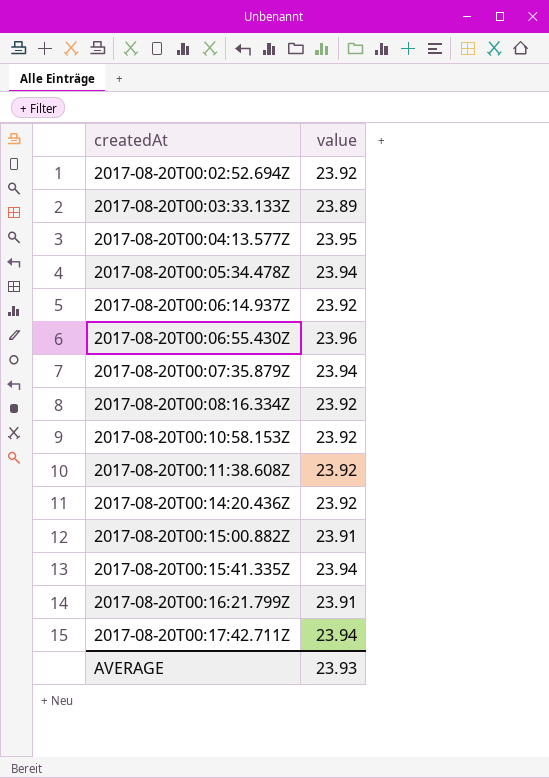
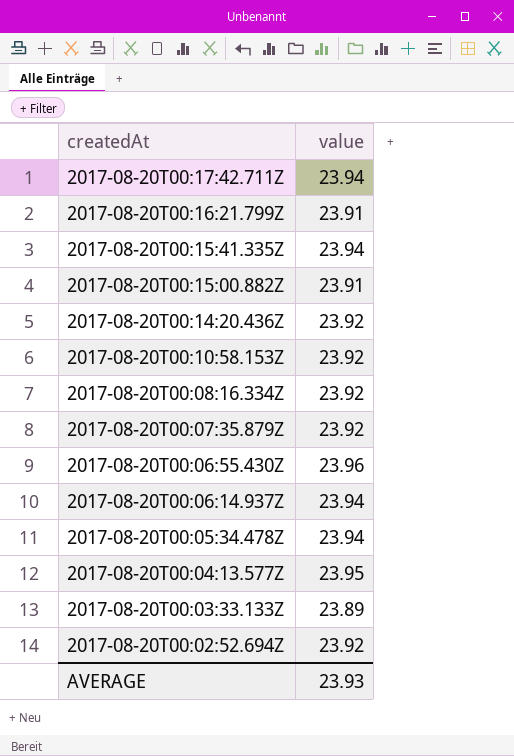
row order: createdAt ascending -> createdAt descending
row 2017-08-20T00:11:38.608Z: 23.92 -> none
2017-08-20T00:07:35.879Z | value: 23.94 -> 23.92
2017-08-20T00:06:14.937Z | value: 23.92 -> 23.94

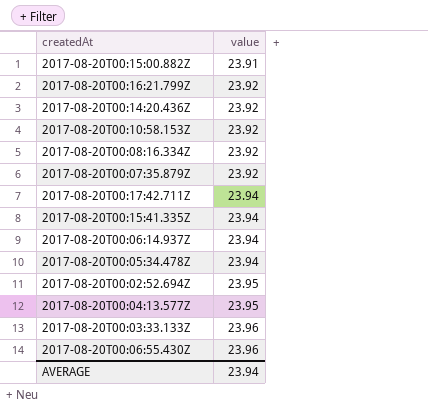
row order: createdAt descending -> value ascending
2017-08-20T00:16:21.799Z | value: 23.91 -> 23.92
2017-08-20T00:02:52.694Z | value: 23.92 -> 23.95
2017-08-20T00:03:33.133Z | value: 23.89 -> 23.96
AVERAGE | value: 23.93 -> 23.94

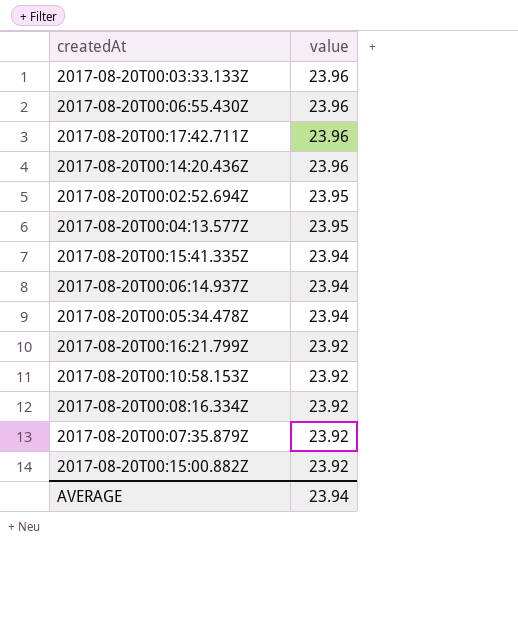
row order: value ascending -> value descending
2017-08-20T00:17:42.711Z | value: 23.94 -> 23.96
2017-08-20T00:14:20.436Z | value: 23.92 -> 23.96
2017-08-20T00:15:00.882Z | value: 23.91 -> 23.92

